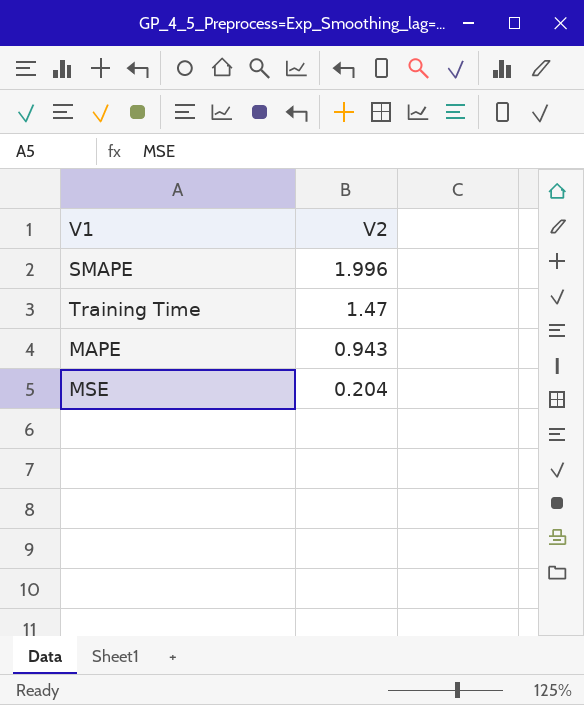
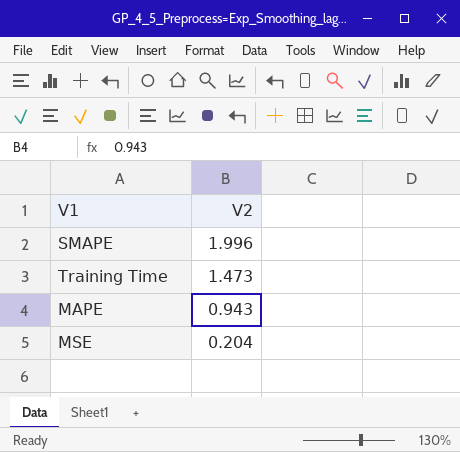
Training Time | V2: 1.47 -> 1.473

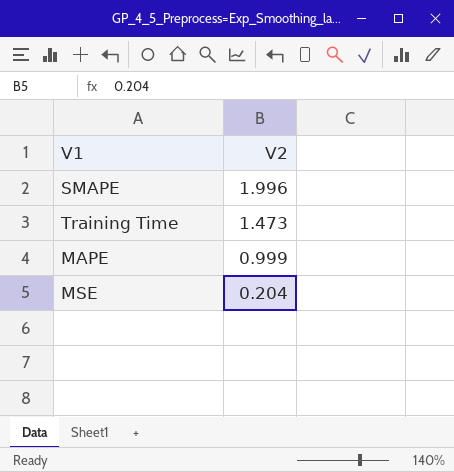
MAPE | V2: 0.943 -> 0.999

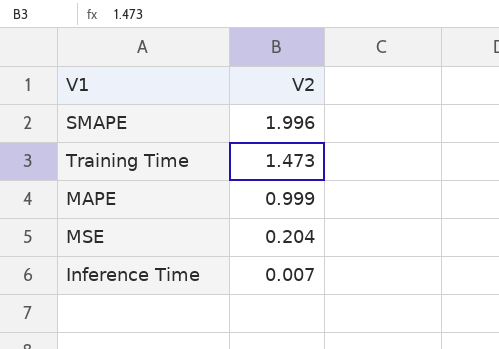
row Inference Time: none -> 0.007

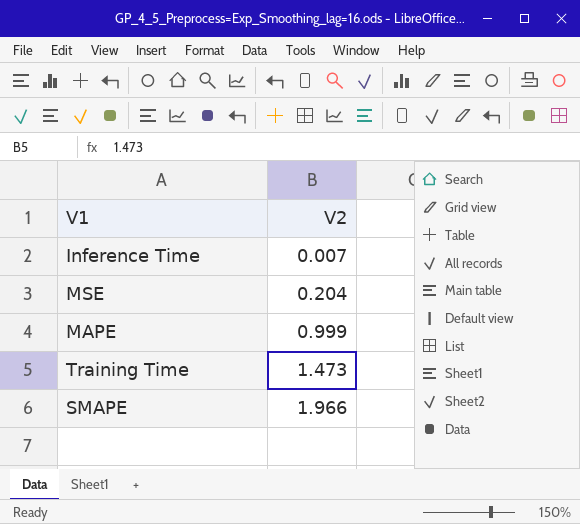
row order: V2 descending -> V2 ascending
SMAPE | V2: 1.996 -> 1.966

